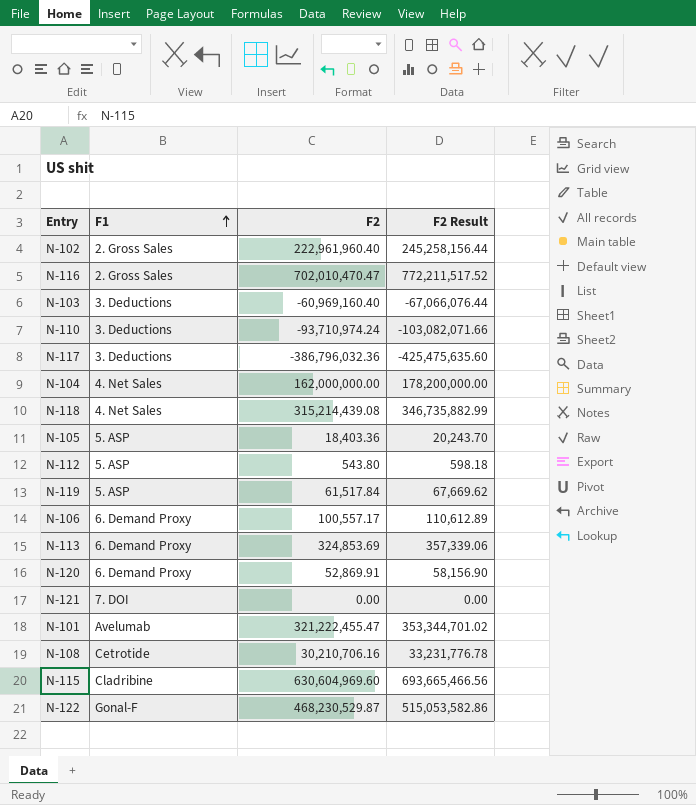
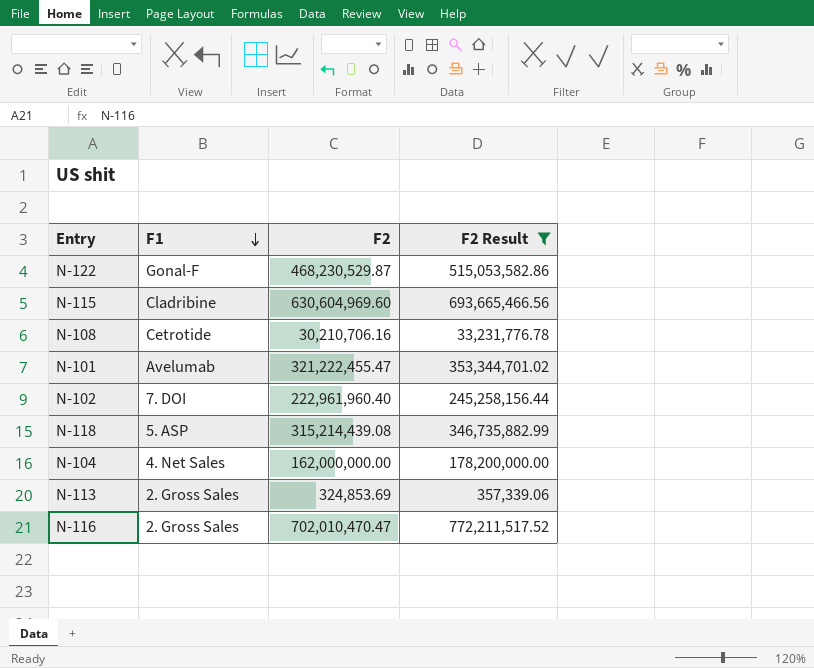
filter: none -> F2 Result >= 357,339.06
row order: F1 ascending -> F1 descending
N-102 | F1: 2. Gross Sales -> 7. DOI
N-118 | F1: 4. Net Sales -> 5. ASP
N-113 | F1: 6. Demand Proxy -> 2. Gross Sales

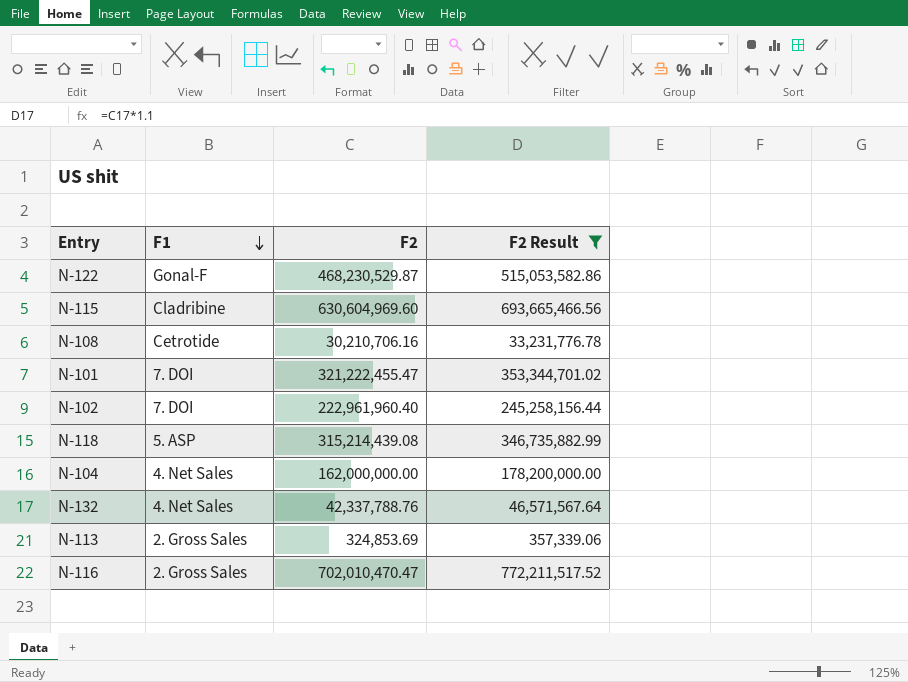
N-101 | F1: Avelumab -> 7. DOI
row N-132: none -> 4. Net Sales | 42,337,788.76 | 46,571,567.64

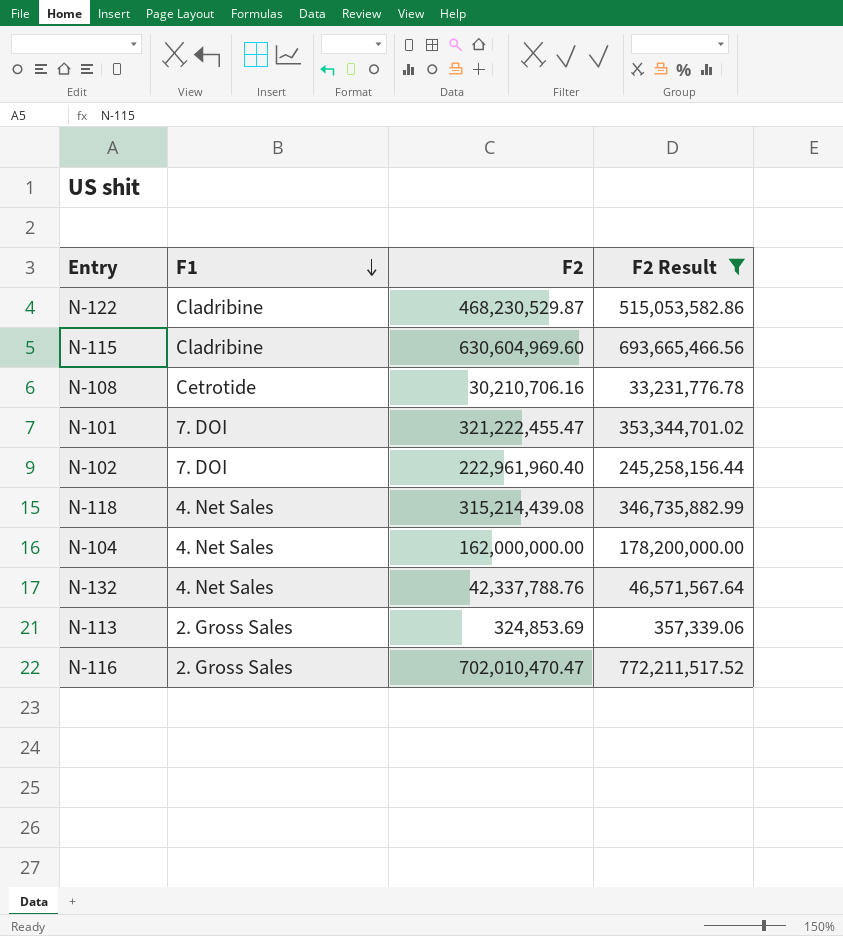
N-122 | F1: Gonal-F -> Cladribine
N-118 | F1: 5. ASP -> 4. Net Sales

